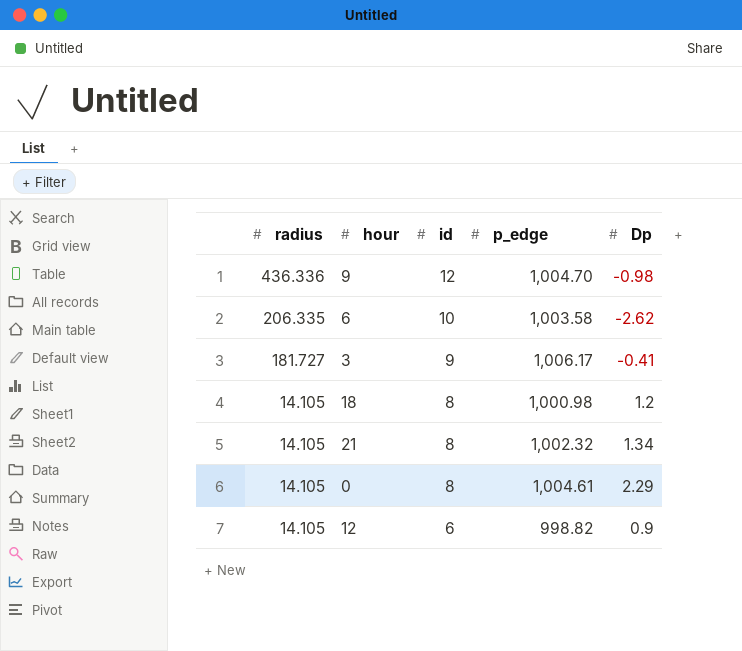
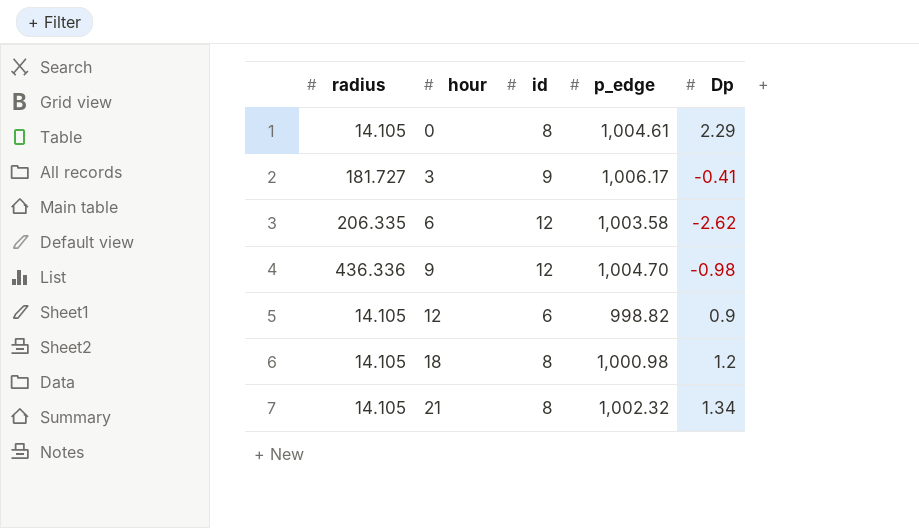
row order: radius descending -> hour ascending
6 | id: 10 -> 12

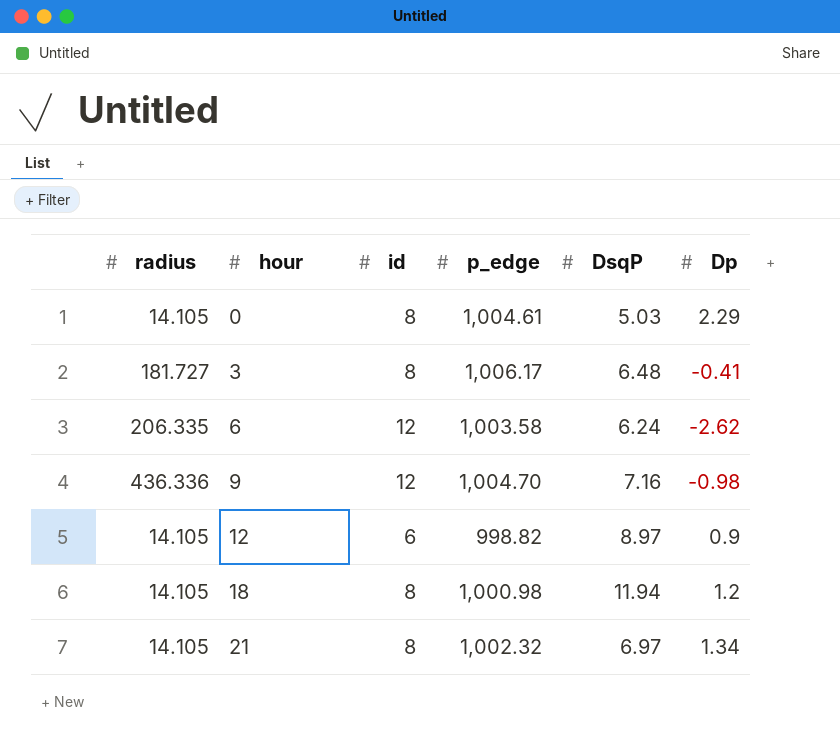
column DsqP | position: none -> 5
3 | id: 9 -> 8

